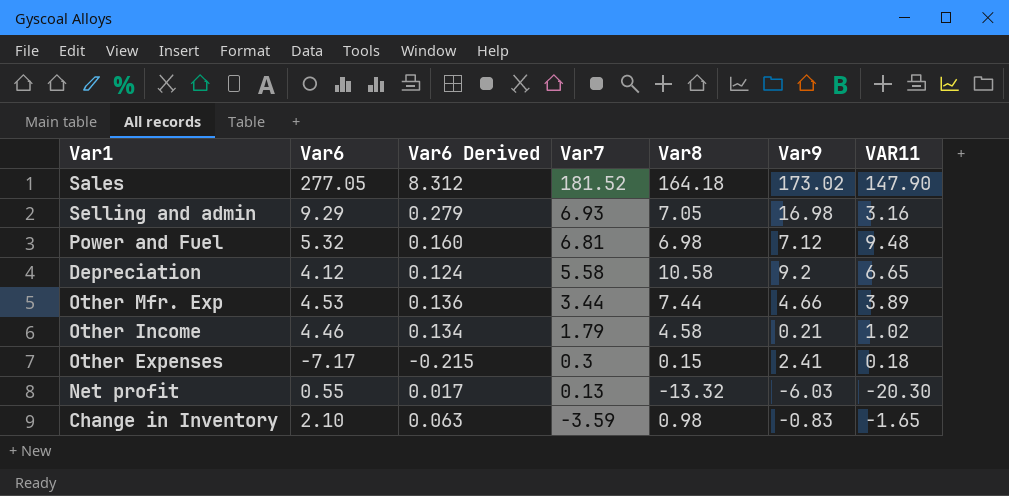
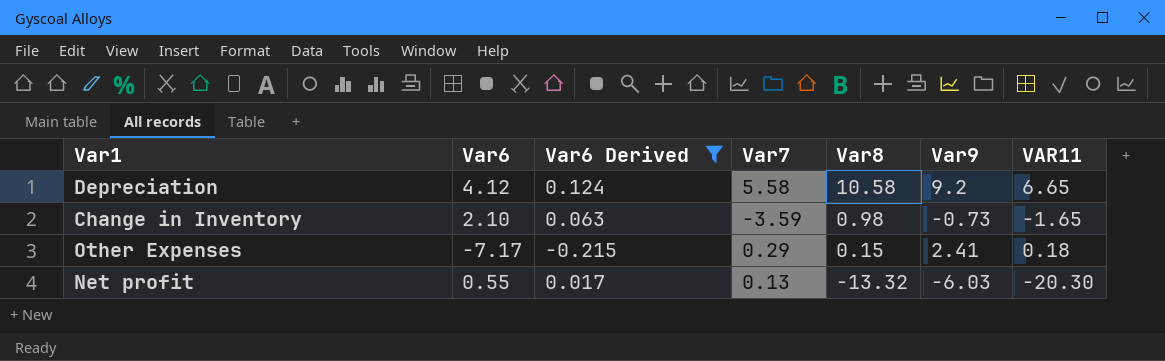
filter: none -> Var6 Derived <= 0.124
row order: Var7 descending -> Var8 descending
Change in Inventory | Var9: -0.83 -> -0.73
Other Expenses | Var7: 0.3 -> 0.29

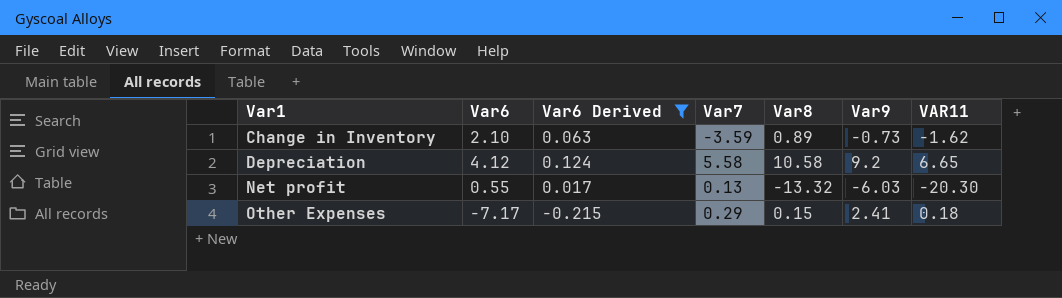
row order: Var8 descending -> Var1 ascending
Change in Inventory | Var8: 0.98 -> 0.89
Change in Inventory | VAR11: -1.65 -> -1.62

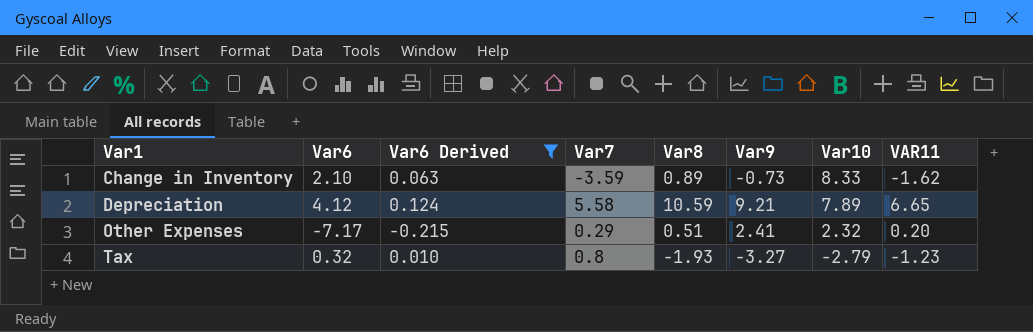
column Var10 | position: none -> 7
row Net profit: 0.55 | 0.017 | 0.13 | -13.32 | -6.03 | -20.30 -> none
Depreciation | Var8: 10.58 -> 10.59
Depreciation | Var9: 9.2 -> 9.21
Other Expenses | Var8: 0.15 -> 0.51
Other Expenses | VAR11: 0.18 -> 0.20
row Tax: none -> 0.32 | 0.010 | 0.8 | -1.93 | -3.27 | -2.79 | -1.23

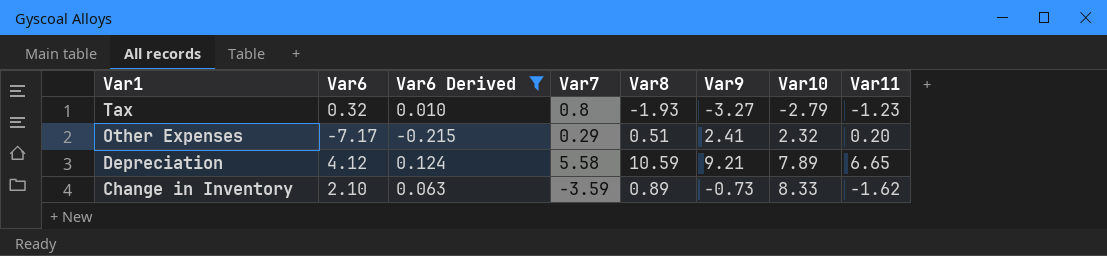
row order: Var1 ascending -> Var1 descending
column name: VAR11 -> Var11

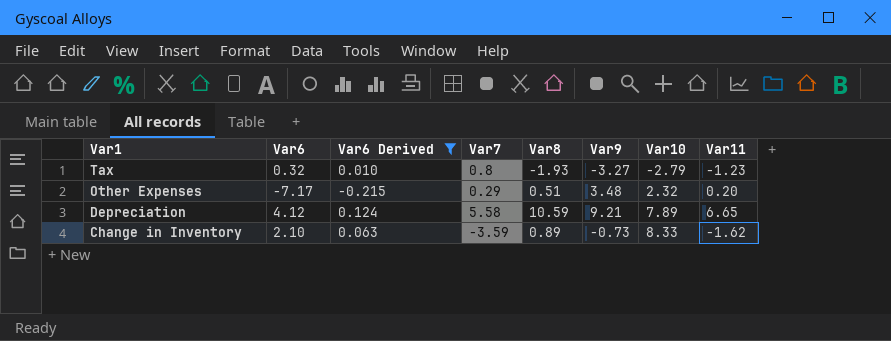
Other Expenses | Var9: 2.41 -> 3.48

